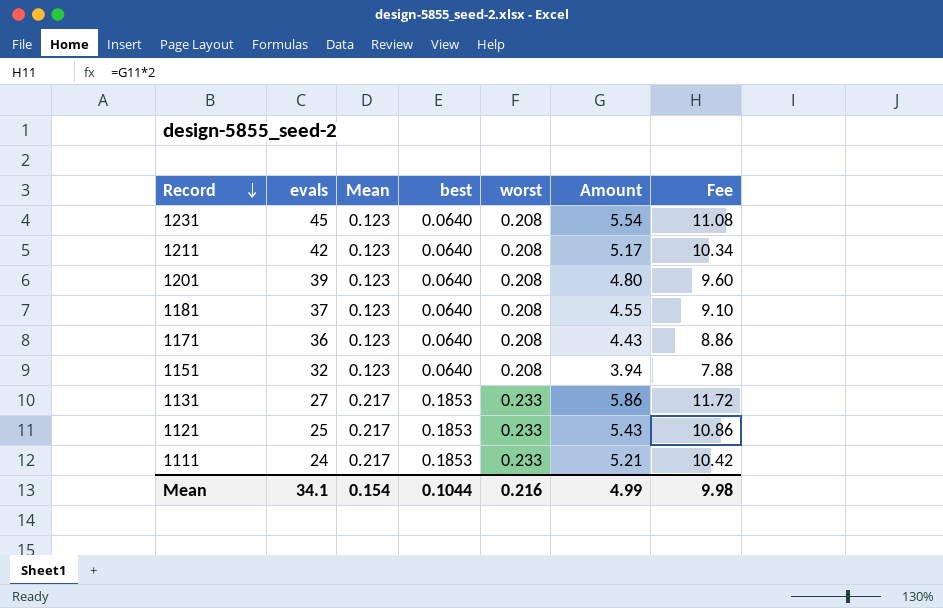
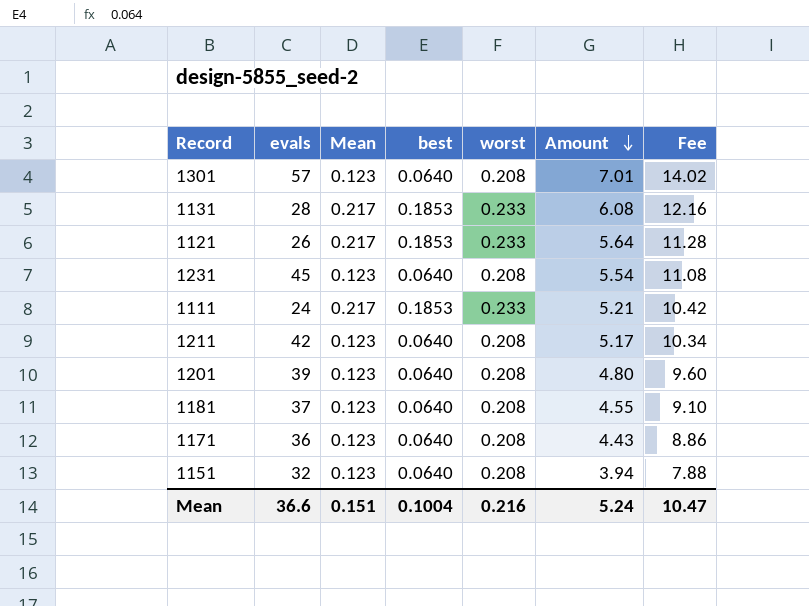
row order: Record descending -> Amount descending
row 1301: none -> 57 | 0.123 | 0.0640 | 0.208 | 7.01 | 14.02
1131 | evals: 27 -> 28
1131 | Amount: 5.86 -> 6.08
1131 | Fee: 11.72 -> 12.16
1121 | evals: 25 -> 26
1121 | Amount: 5.43 -> 5.64
1121 | Fee: 10.86 -> 11.28
Mean | evals: 34.1 -> 36.6
Mean | Mean: 0.154 -> 0.151
Mean | best: 0.1044 -> 0.1004
Mean | Amount: 4.99 -> 5.24
Mean | Fee: 9.98 -> 10.47

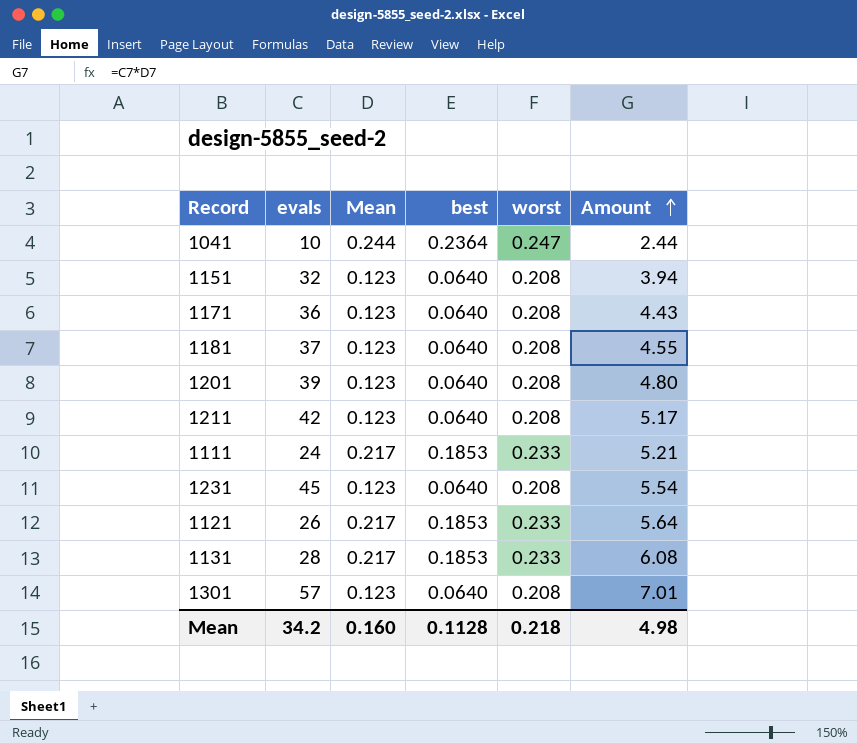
row order: Amount descending -> Amount ascending
column Fee | formula: [Amount] * 2 -> none
row 1041: none -> 10 | 0.244 | 0.2364 | 0.247 | 2.44
Mean | evals: 36.6 -> 34.2
Mean | Mean: 0.151 -> 0.160
Mean | best: 0.1004 -> 0.1128
Mean | worst: 0.216 -> 0.218
Mean | Amount: 5.24 -> 4.98

